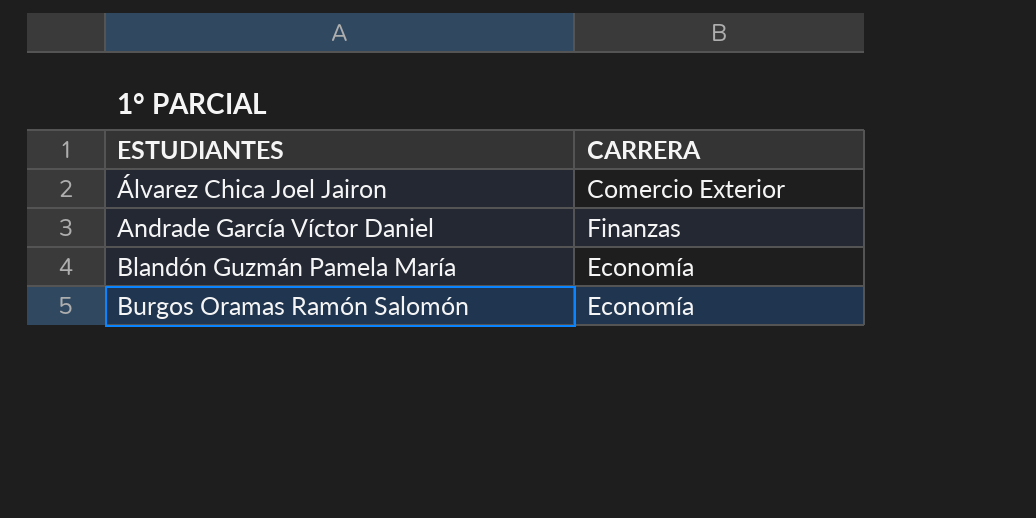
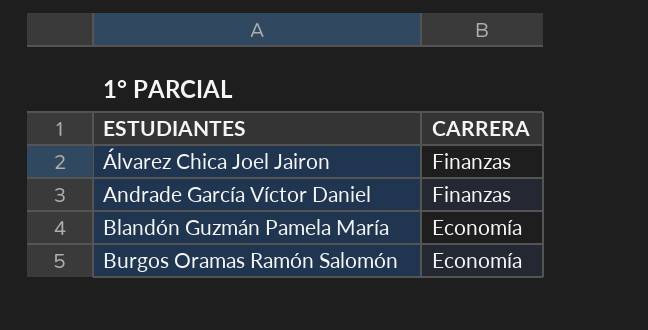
Álvarez Chica Joel Jairon | CARRERA: Comercio Exterior -> Finanzas

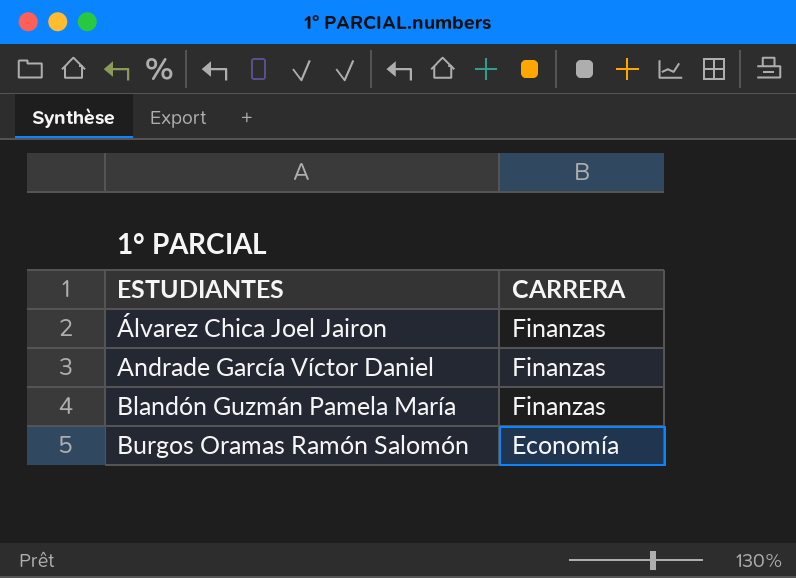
Blandón Guzmán Pamela María | CARRERA: Economía -> Finanzas

